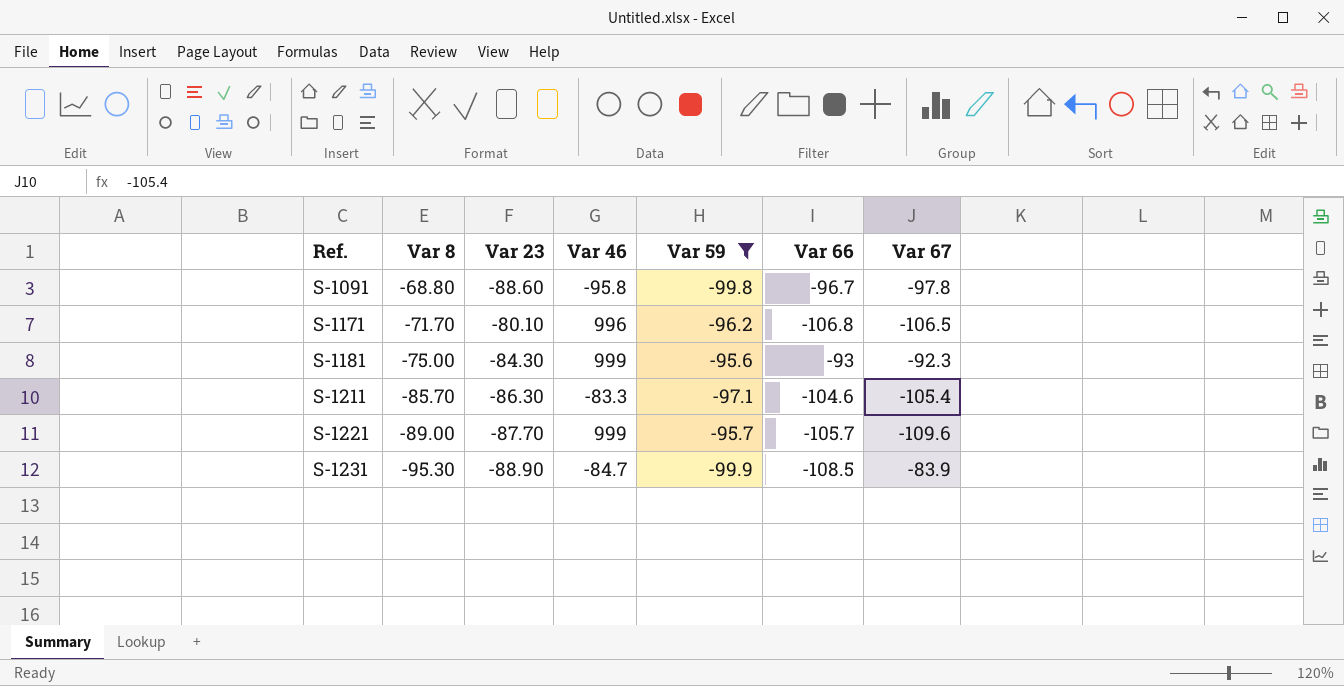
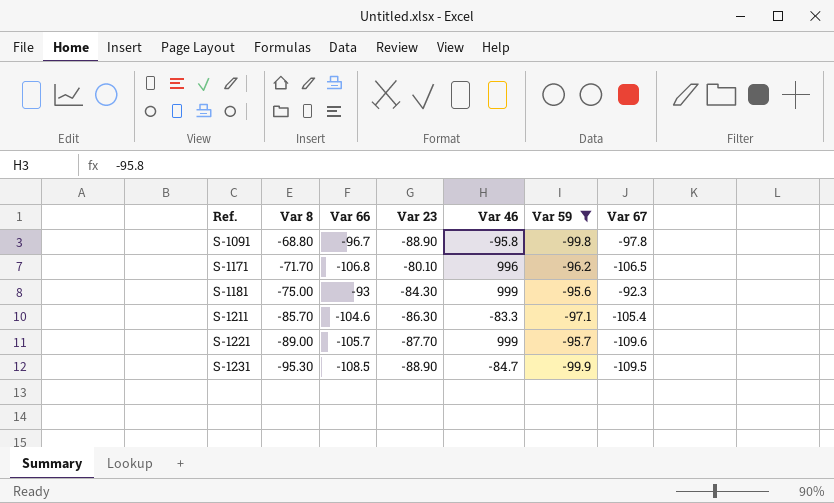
column Var 66 | position: 6 -> 3
S-1091 | Var 23: -88.60 -> -88.90
S-1231 | Var 67: -83.9 -> -109.5

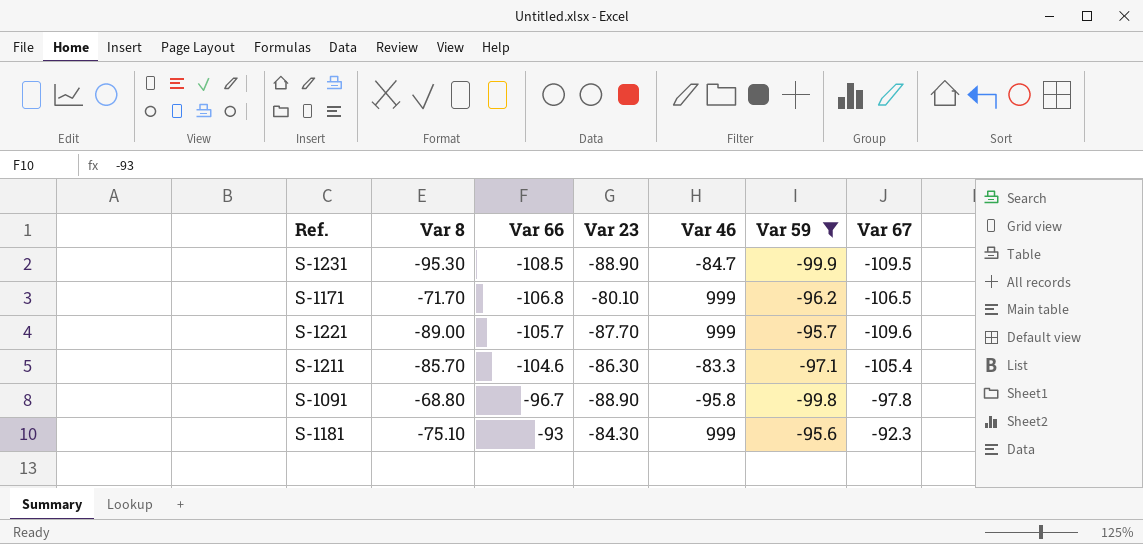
row order: Ref. ascending -> Var 66 ascending
S-1171 | Var 46: 996 -> 999
S-1181 | Var 8: -75.00 -> -75.10

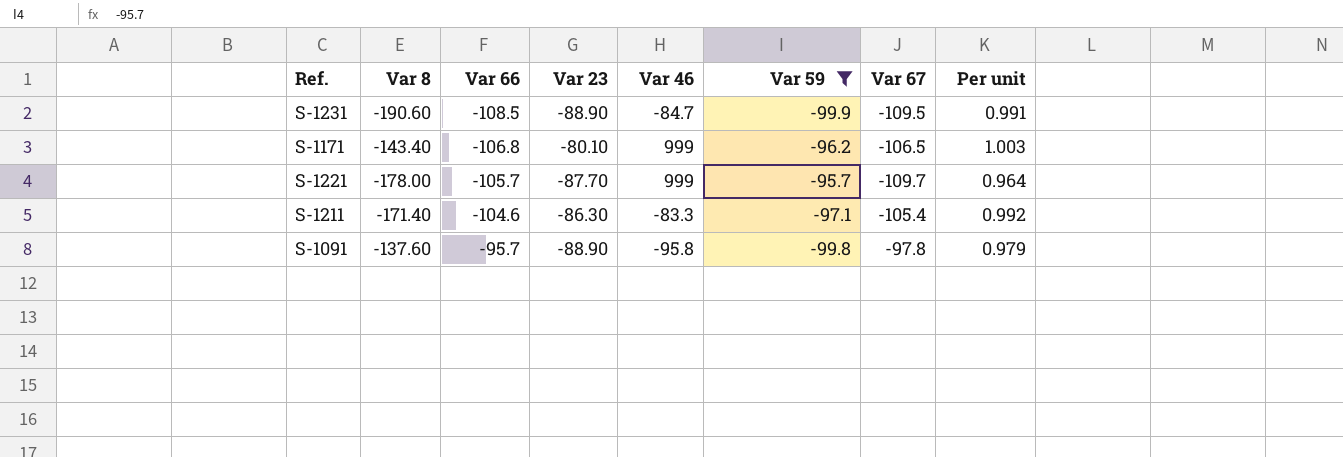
column Per unit | formula: none -> [Var 66] / [Var 67]
row S-1181: -75.10 | -93 | -84.30 | 999 | -95.6 | -92.3 -> none
S-1231 | Var 8: -95.30 -> -190.60
S-1171 | Var 8: -71.70 -> -143.40
S-1221 | Var 8: -89.00 -> -178.00
S-1221 | Var 67: -109.6 -> -109.7
S-1211 | Var 8: -85.70 -> -171.40
S-1091 | Var 8: -68.80 -> -137.60
S-1091 | Var 66: -96.7 -> -95.7

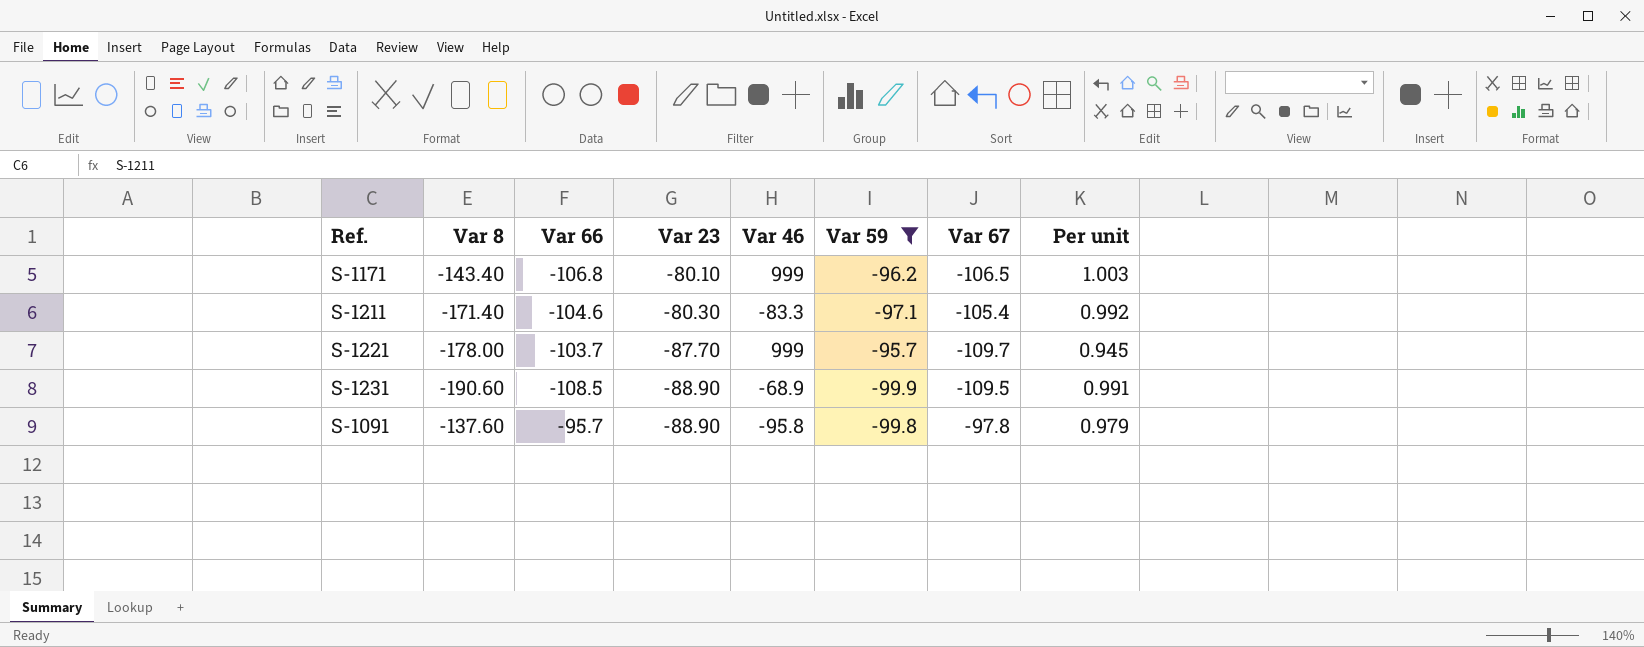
row order: Var 66 ascending -> Var 23 descending
S-1211 | Var 23: -86.30 -> -80.30
S-1221 | Var 66: -105.7 -> -103.7
S-1221 | Per unit: 0.964 -> 0.945
S-1231 | Var 46: -84.7 -> -68.9

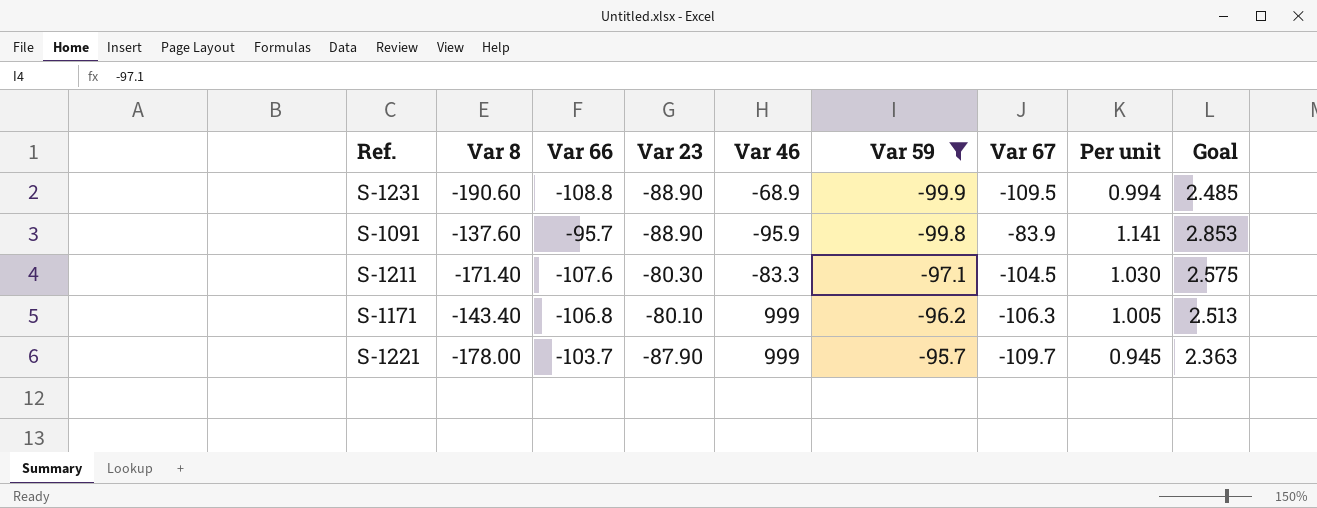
row order: Var 23 descending -> Var 59 ascending
column Goal | formula: none -> [Per unit] * 2.5
S-1231 | Var 66: -108.5 -> -108.8
S-1231 | Per unit: 0.991 -> 0.994
S-1091 | Var 46: -95.8 -> -95.9
S-1091 | Var 67: -97.8 -> -83.9
S-1091 | Per unit: 0.979 -> 1.141
S-1211 | Var 66: -104.6 -> -107.6
S-1211 | Var 67: -105.4 -> -104.5
S-1211 | Per unit: 0.992 -> 1.030
S-1171 | Var 67: -106.5 -> -106.3
S-1171 | Per unit: 1.003 -> 1.005
S-1221 | Var 23: -87.70 -> -87.90

